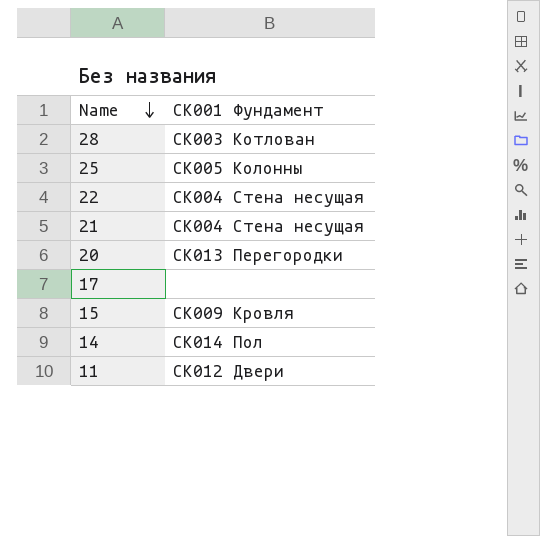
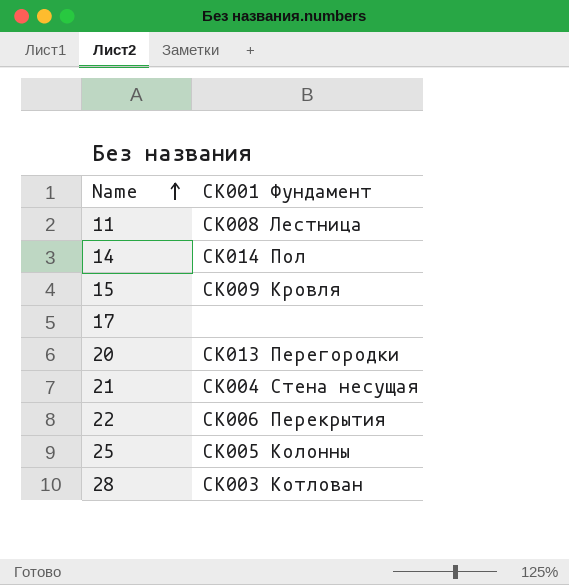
row order: Name descending -> Name ascending
11 | СК001 Фундамент: СК012 Двери -> СК008 Лестница
22 | СК001 Фундамент: СК004 Стена несущая -> СК006 Перекрытия

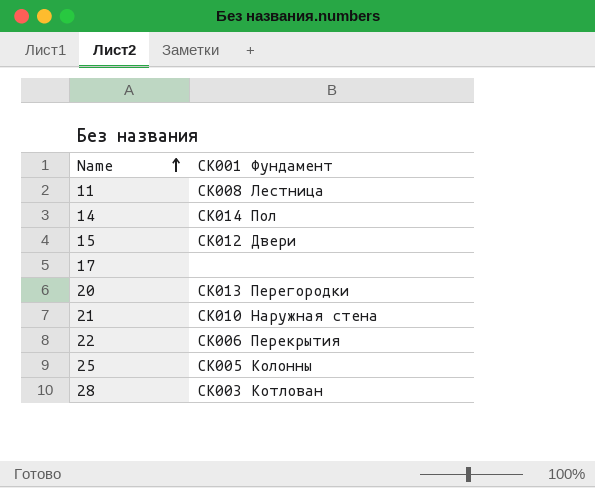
15 | СК001 Фундамент: СК009 Кровля -> СК012 Двери
21 | СК001 Фундамент: СК004 Стена несущая -> СК010 Наружная стена

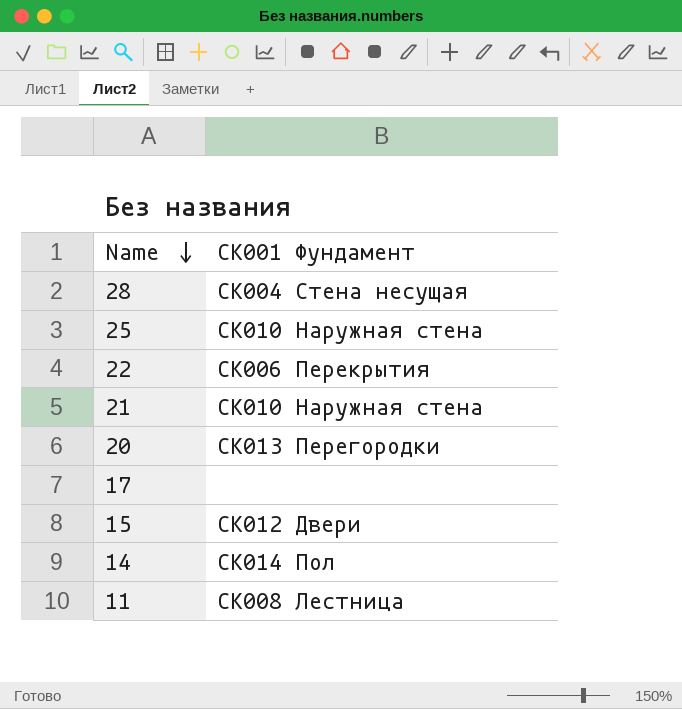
row order: Name ascending -> Name descending
28 | СК001 Фундамент: СК003 Котлован -> СК004 Стена несущая
25 | СК001 Фундамент: СК005 Колонны -> СК010 Наружная стена

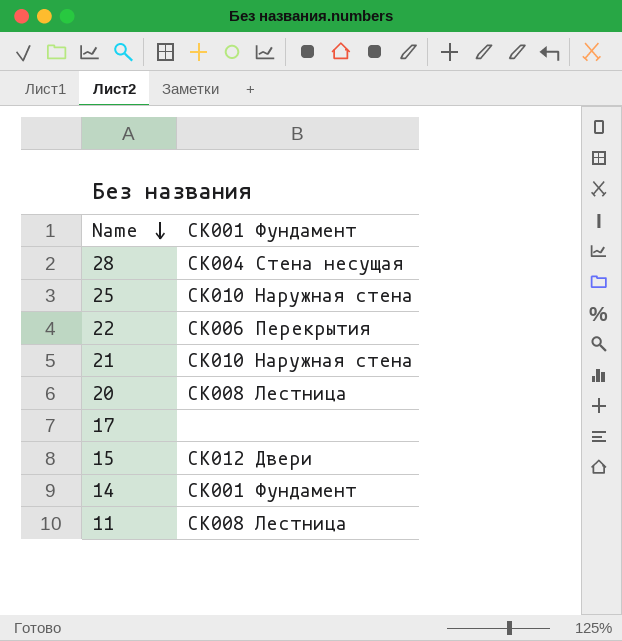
20 | СК001 Фундамент: СК013 Перегородки -> СК008 Лестница
14 | СК001 Фундамент: СК014 Пол -> СК001 Фундамент

